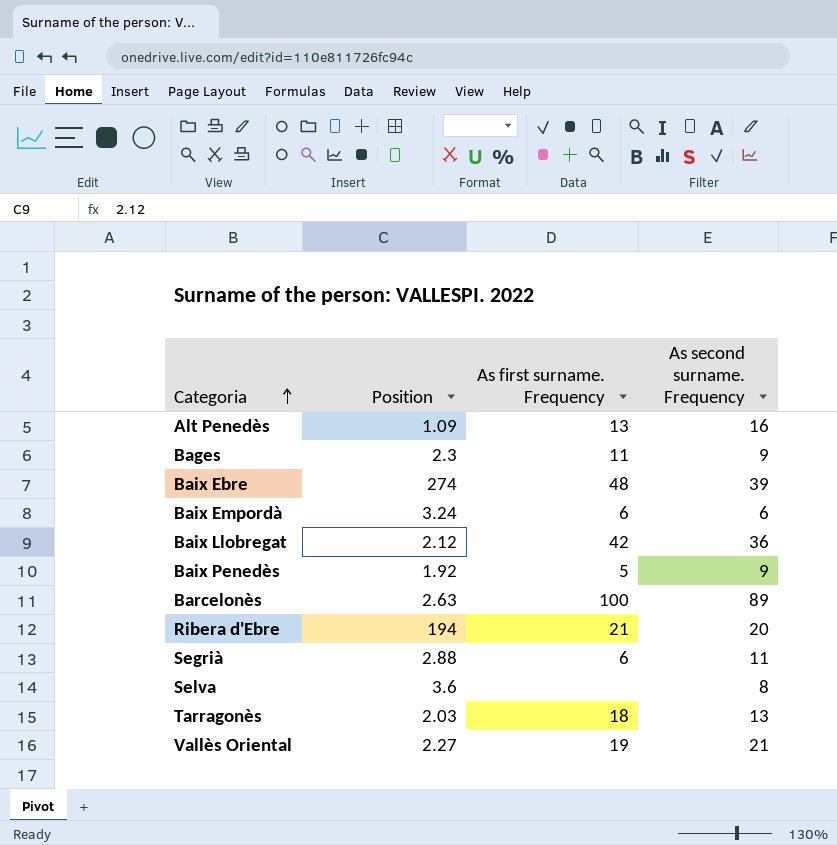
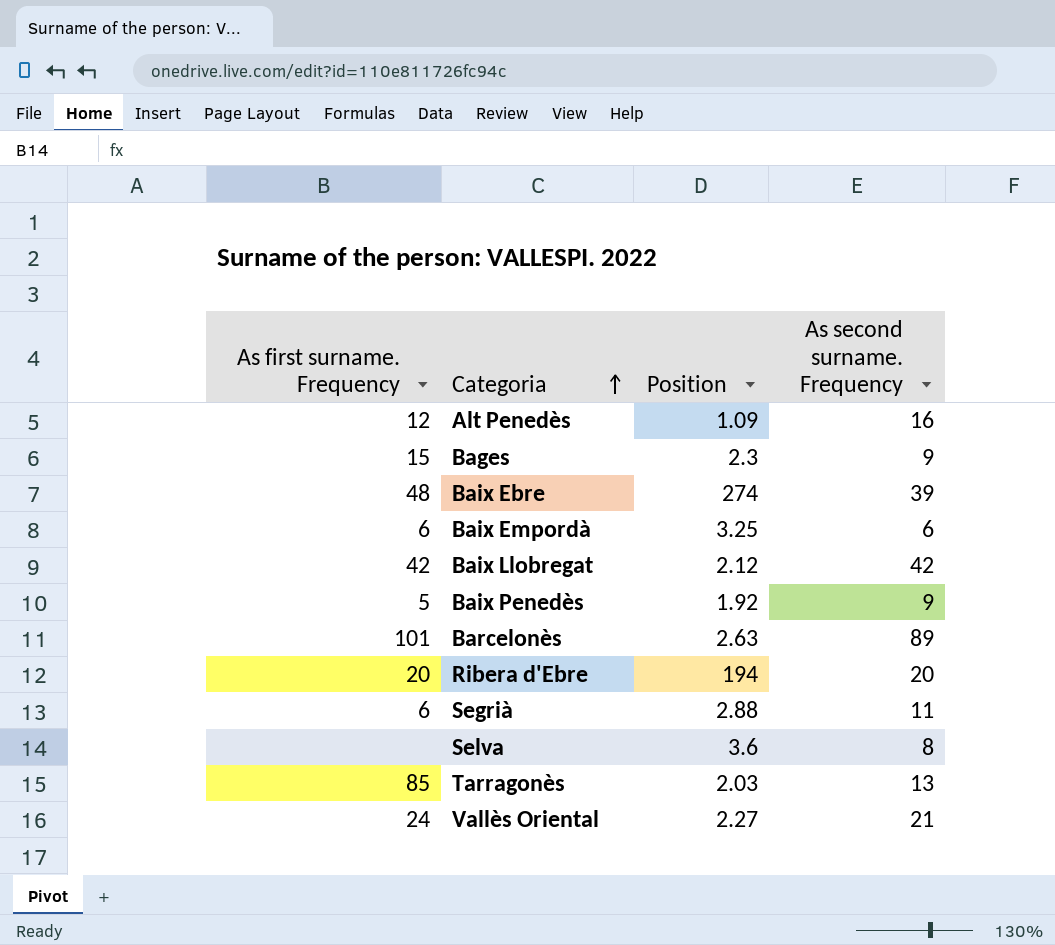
column As first surname. Frequency | position: 3 -> 1
Alt Penedès | As first surname. Frequency: 13 -> 12
Bages | As first surname. Frequency: 11 -> 15
Baix Empordà | Position: 3.24 -> 3.25
Baix Llobregat | As second surname. Frequency: 36 -> 42
Barcelonès | As first surname. Frequency: 100 -> 101
Ribera d'Ebre | As first surname. Frequency: 21 -> 20
Tarragonès | As first surname. Frequency: 18 -> 85
Vallès Oriental | As first surname. Frequency: 19 -> 24

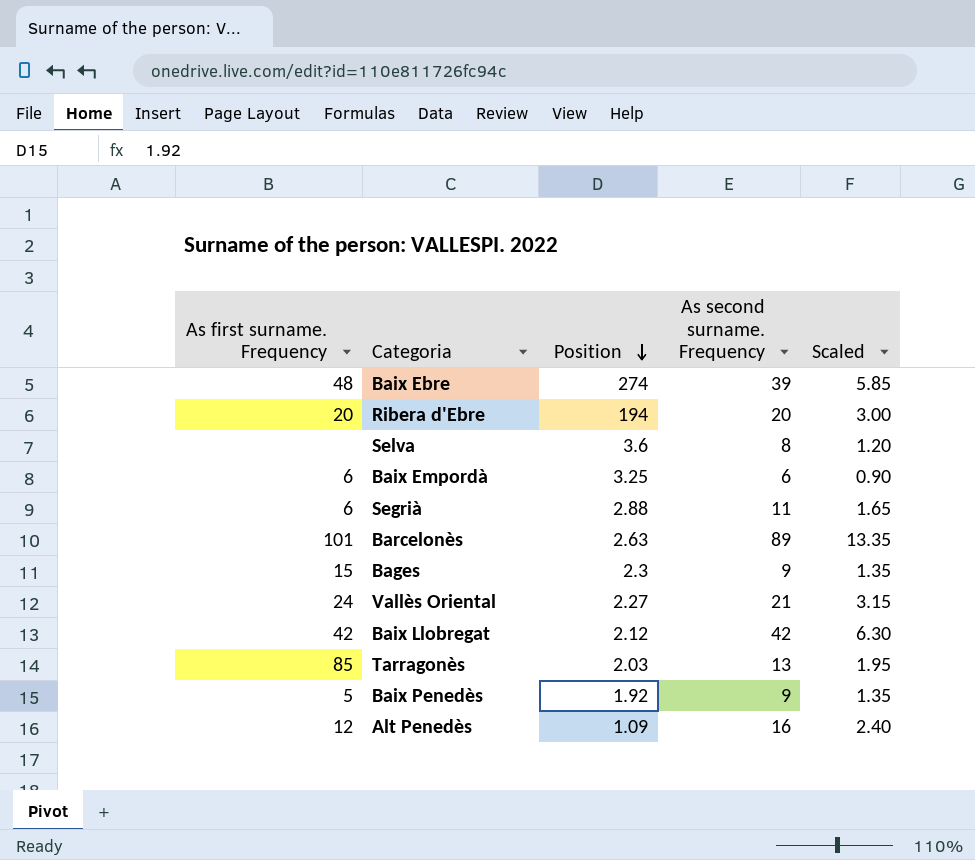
row order: Categoria ascending -> Position descending
column Scaled | formula: none -> [As second surname. Frequency] * 0.15

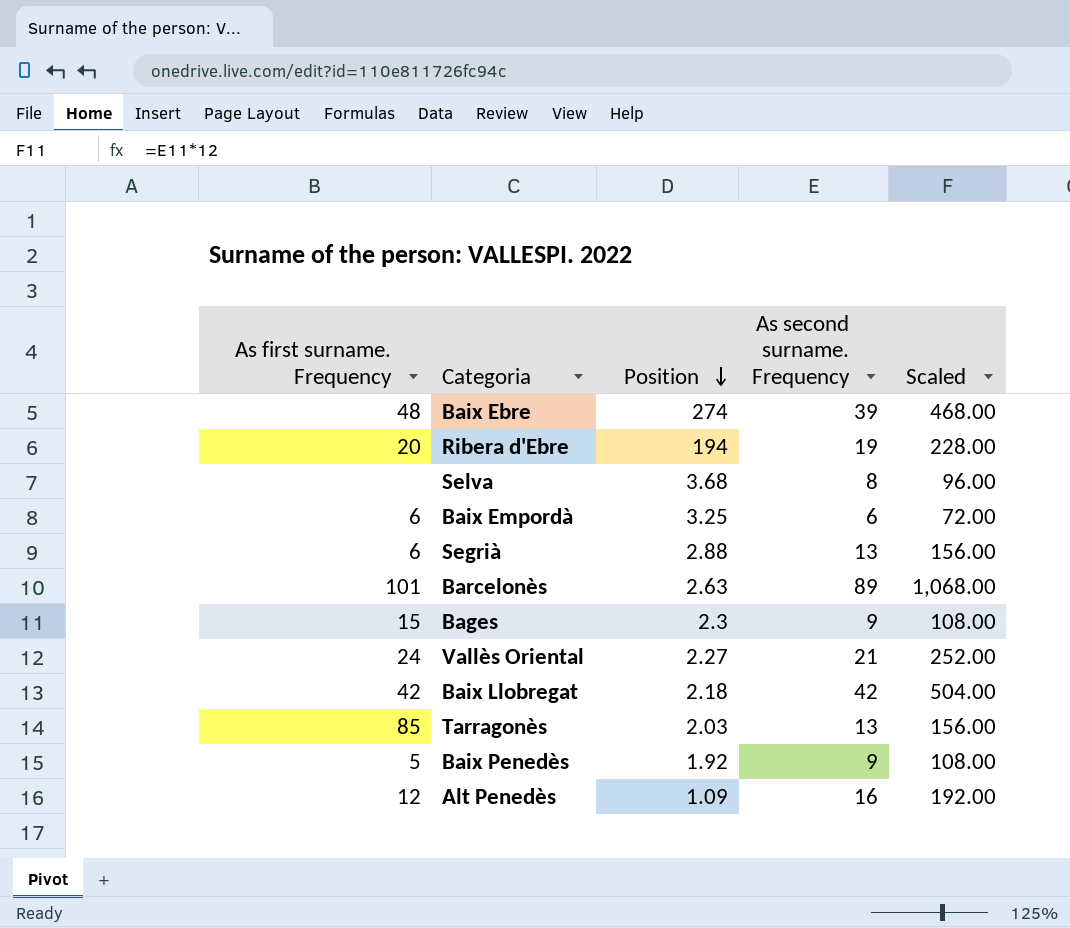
column Scaled | formula: [As second surname. Frequency] * 0.15 -> [As second surname. Frequency] * 12
Ribera d'Ebre | As second surname. Frequency: 20 -> 19
Selva | Position: 3.6 -> 3.68
Segrià | As second surname. Frequency: 11 -> 13
Baix Llobregat | Position: 2.12 -> 2.18

